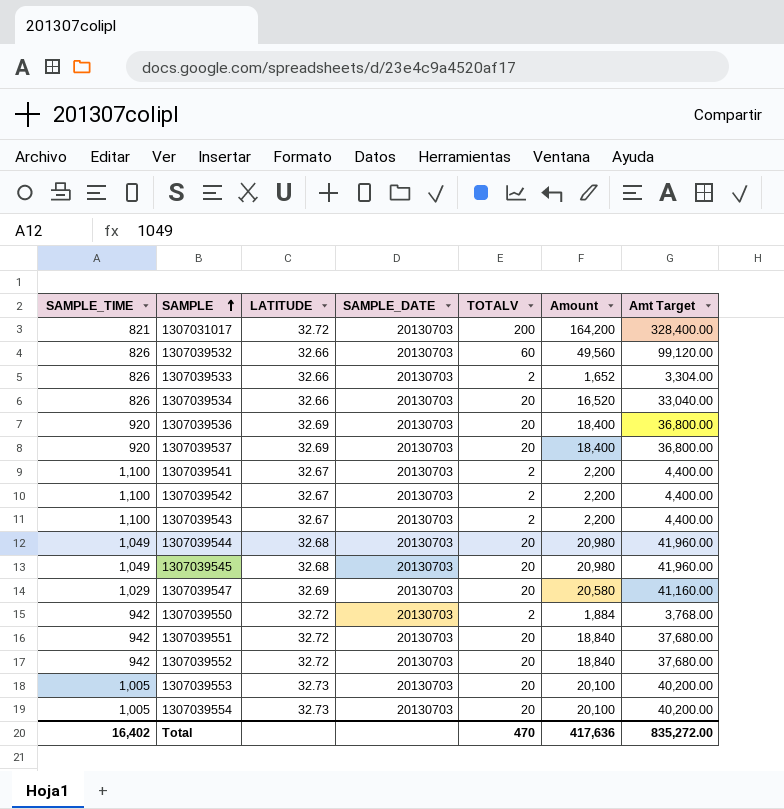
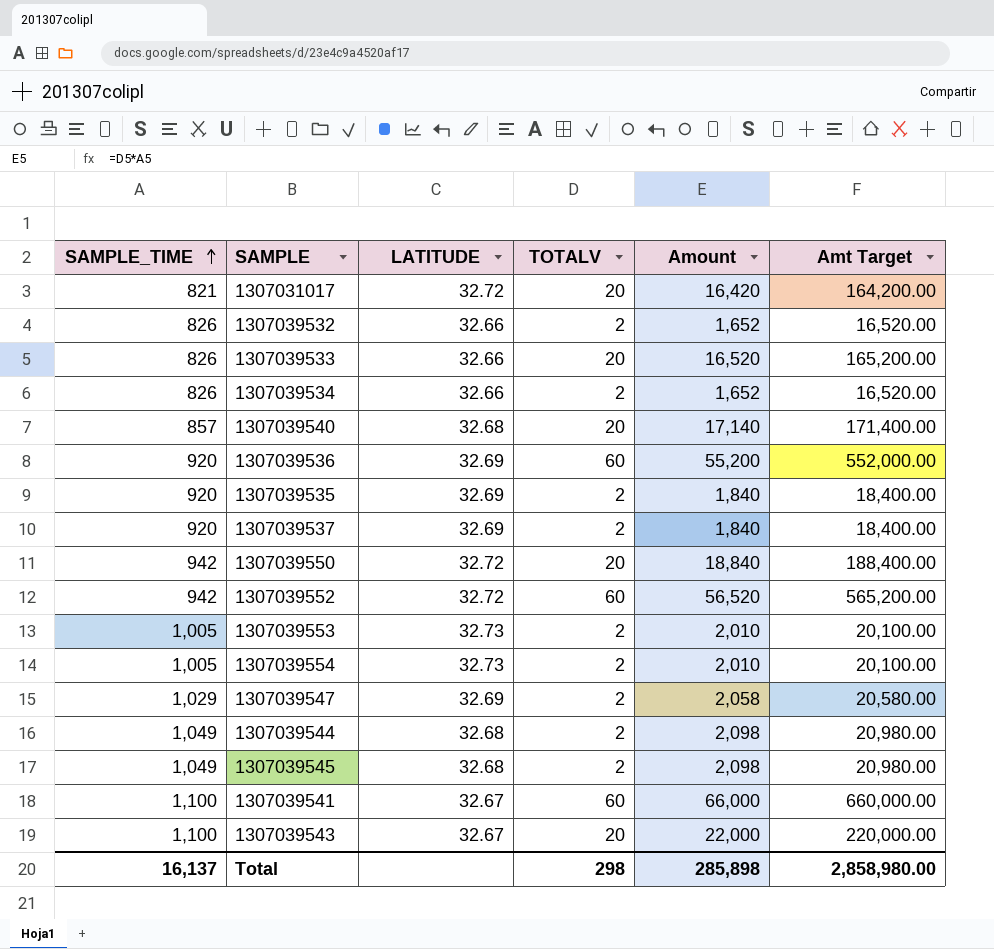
row order: SAMPLE ascending -> SAMPLE_TIME ascending
column SAMPLE_DATE | position: 4 -> none
column Amt Target | formula: [Amount] * 2 -> [Amount] * 10
row 1307039542: 1,100 | 32.67 | 20130703 | 2 | 2,200 | 4,400.00 -> none
row 1307039551: 942 | 32.72 | 20130703 | 20 | 18,840 | 37,680.00 -> none
1307031017 | TOTALV: 200 -> 20
1307031017 | Amount: 164,200 -> 16,420
1307039532 | TOTALV: 60 -> 2
1307039532 | Amount: 49,560 -> 1,652
1307039533 | TOTALV: 2 -> 20
1307039533 | Amount: 1,652 -> 16,520
1307039534 | TOTALV: 20 -> 2
1307039534 | Amount: 16,520 -> 1,652
row 1307039540: none -> 857 | 32.68 | 20 | 17,140 | 171,400.00
1307039536 | TOTALV: 20 -> 60
1307039536 | Amount: 18,400 -> 55,200
row 1307039535: none -> 920 | 32.69 | 2 | 1,840 | 18,400.00
1307039537 | TOTALV: 20 -> 2
1307039537 | Amount: 18,400 -> 1,840
1307039550 | TOTALV: 2 -> 20
1307039550 | Amount: 1,884 -> 18,840
1307039552 | TOTALV: 20 -> 60
1307039552 | Amount: 18,840 -> 56,520
1307039553 | TOTALV: 20 -> 2
1307039553 | Amount: 20,100 -> 2,010
1307039554 | TOTALV: 20 -> 2
1307039554 | Amount: 20,100 -> 2,010
1307039547 | TOTALV: 20 -> 2
1307039547 | Amount: 20,580 -> 2,058
1307039544 | TOTALV: 20 -> 2
1307039544 | Amount: 20,980 -> 2,098
1307039545 | TOTALV: 20 -> 2
1307039545 | Amount: 20,980 -> 2,098
1307039541 | TOTALV: 2 -> 60
1307039541 | Amount: 2,200 -> 66,000
1307039543 | TOTALV: 2 -> 20
1307039543 | Amount: 2,200 -> 22,000
Total | SAMPLE_TIME: 16,402 -> 16,137
Total | TOTALV: 470 -> 298
Total | Amount: 417,636 -> 285,898
Total | Amt Target: 835,272.00 -> 2,858,980.00

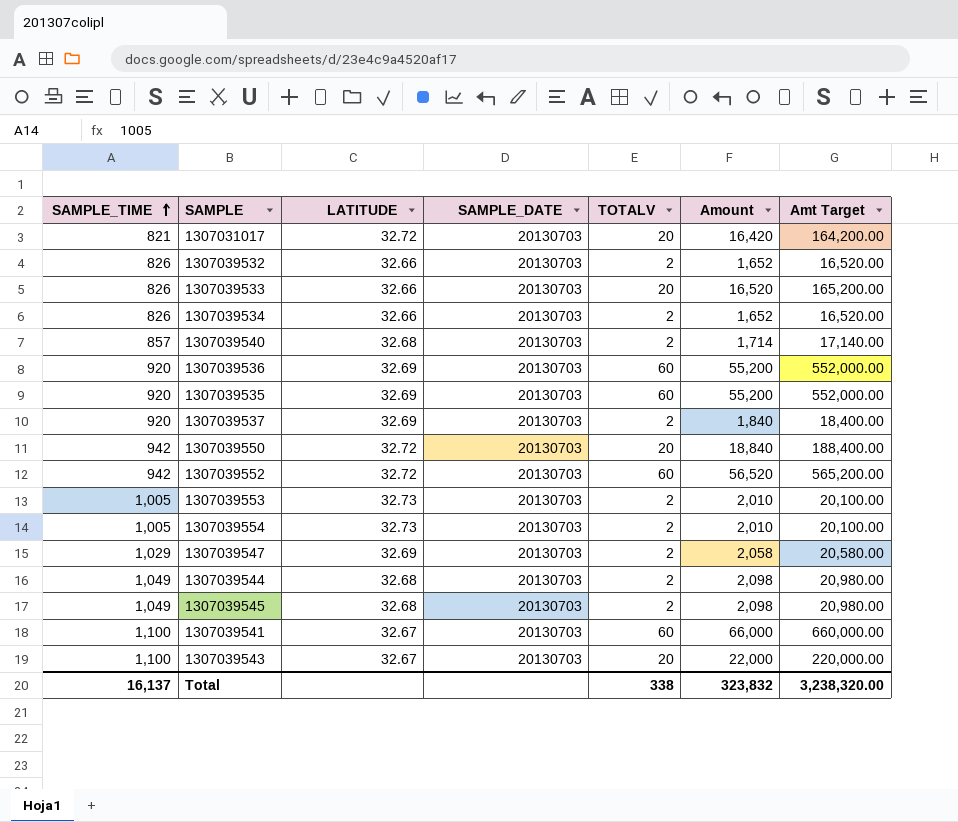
column SAMPLE_DATE | position: none -> 4
1307039540 | TOTALV: 20 -> 2
1307039540 | Amount: 17,140 -> 1,714
1307039540 | Amt Target: 171,400.00 -> 17,140.00
1307039535 | TOTALV: 2 -> 60
1307039535 | Amount: 1,840 -> 55,200
1307039535 | Amt Target: 18,400.00 -> 552,000.00
Total | TOTALV: 298 -> 338
Total | Amount: 285,898 -> 323,832
Total | Amt Target: 2,858,980.00 -> 3,238,320.00

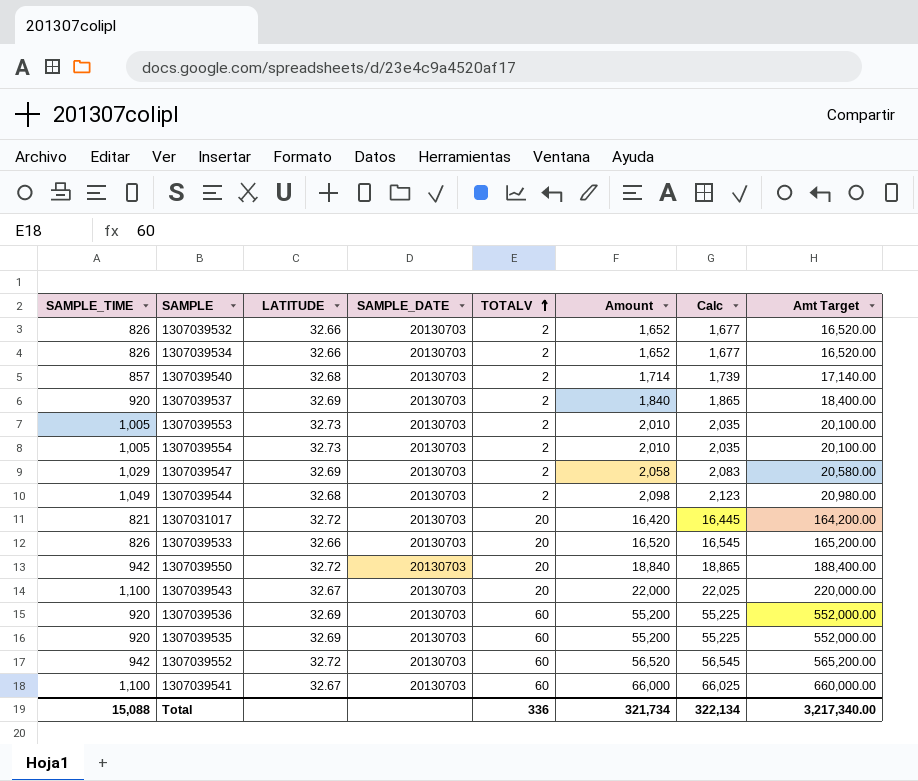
row order: SAMPLE_TIME ascending -> TOTALV ascending
column Calc | formula: none -> [Amount] + 25
row 1307039545: 1,049 | 32.68 | 20130703 | 2 | 2,098 | 20,980.00 -> none
Total | SAMPLE_TIME: 16,137 -> 15,088
Total | TOTALV: 338 -> 336
Total | Amount: 323,832 -> 321,734
Total | Amt Target: 3,238,320.00 -> 3,217,340.00

